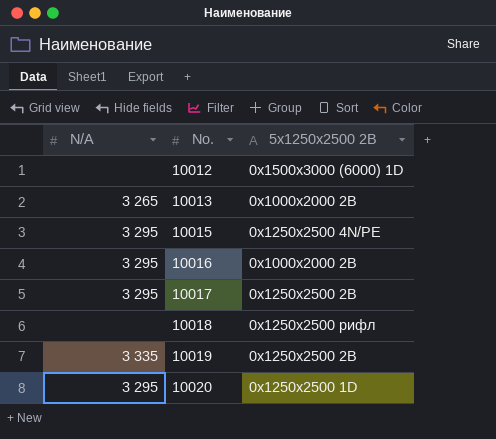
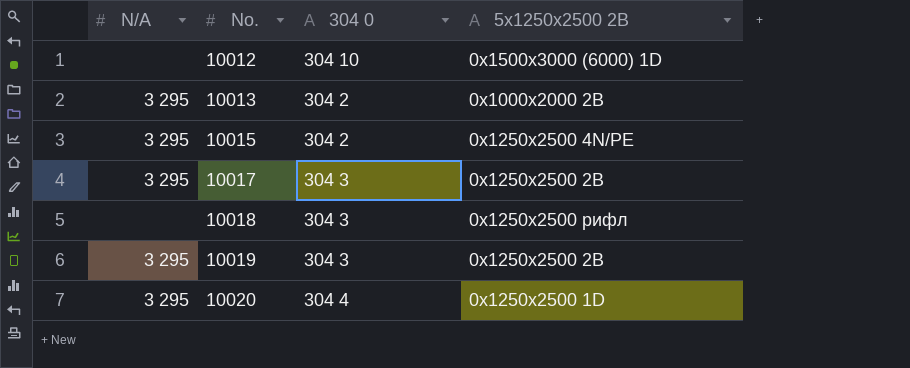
column 304 0 | position: none -> 3
row 10016: 3 295 | 0х1000х2000 2В -> none
10013 | N/A: 3 265 -> 3 295
10019 | N/A: 3 335 -> 3 295

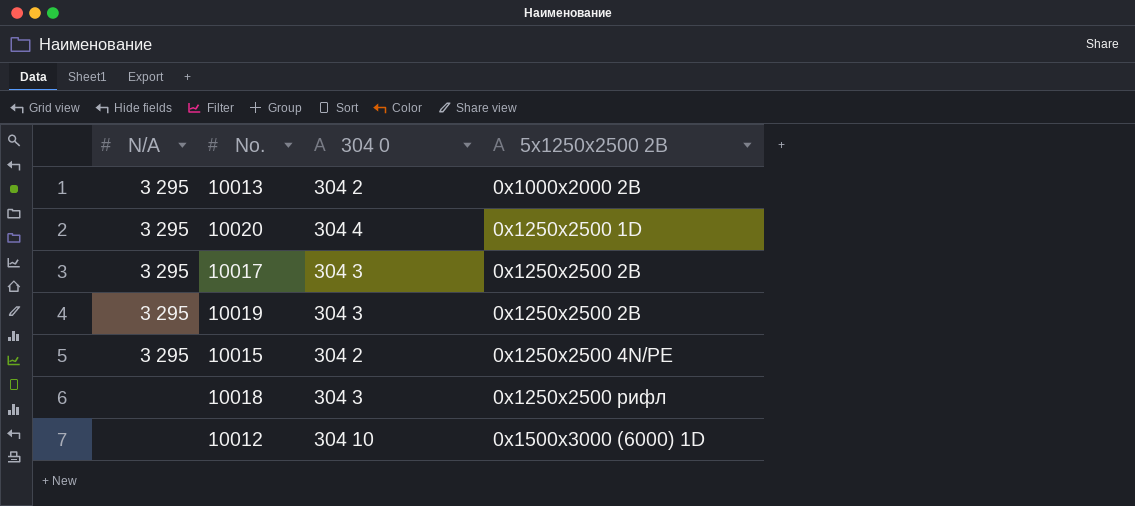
row order: No. ascending -> 5х1250х2500 2В ascending

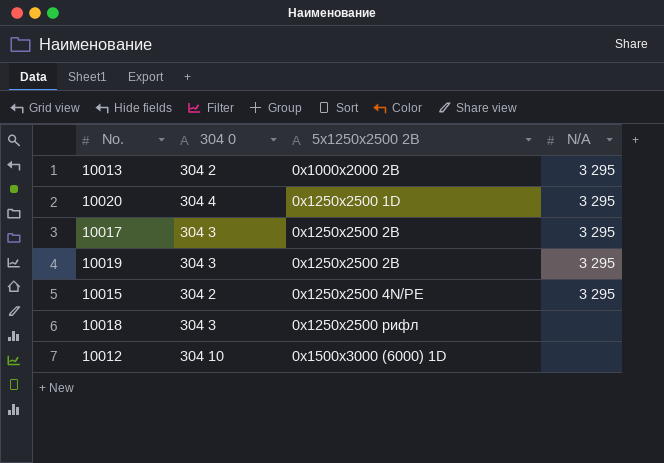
column N/A | position: 1 -> 4

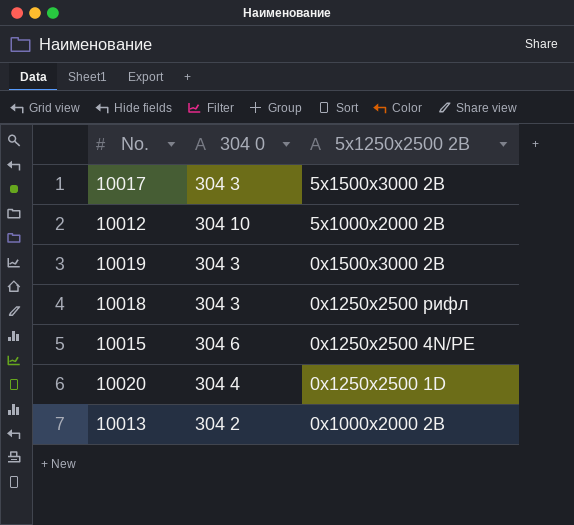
row order: 5х1250х2500 2В ascending -> 5х1250х2500 2В descending
column N/A | position: 4 -> none
10017 | 5х1250х2500 2В: 0х1250х2500 2В -> 5х1500х3000 2В
10012 | 5х1250х2500 2В: 0х1500х3000 (6000) 1D -> 5х1000х2000 2B
10019 | 5х1250х2500 2В: 0х1250х2500 2В -> 0х1500х3000 2B
10015 | 304 0: 304 2 -> 304 6

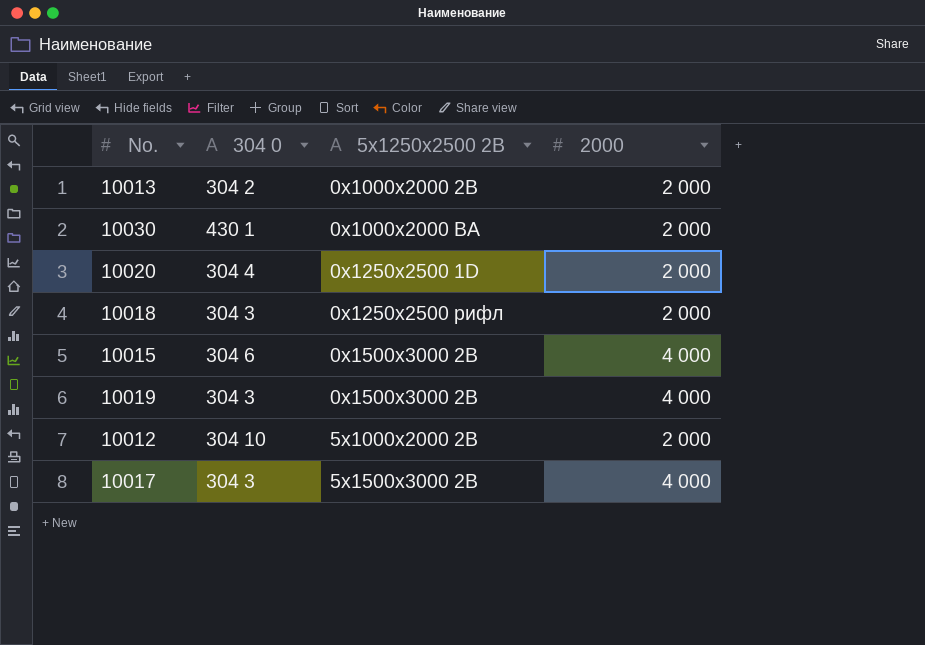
row order: 5х1250х2500 2В descending -> 5х1250х2500 2В ascending
column 2000 | position: none -> 4
row 10030: none -> 430 1 | 0х1000х2000 BA | 2 000
10015 | 5х1250х2500 2В: 0х1250х2500 4N/PE -> 0х1500х3000 2B

